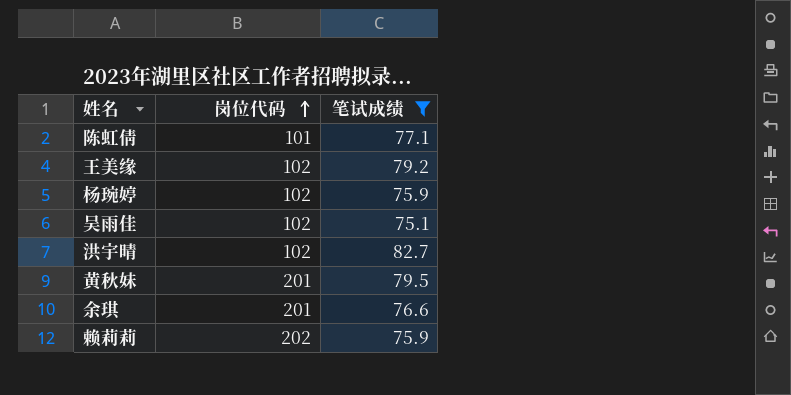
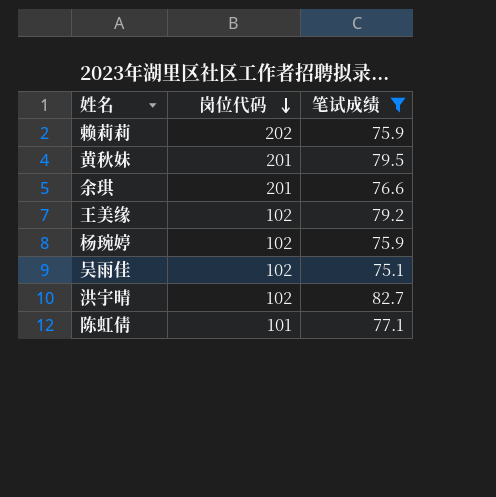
row order: 岗位代码 ascending -> 岗位代码 descending

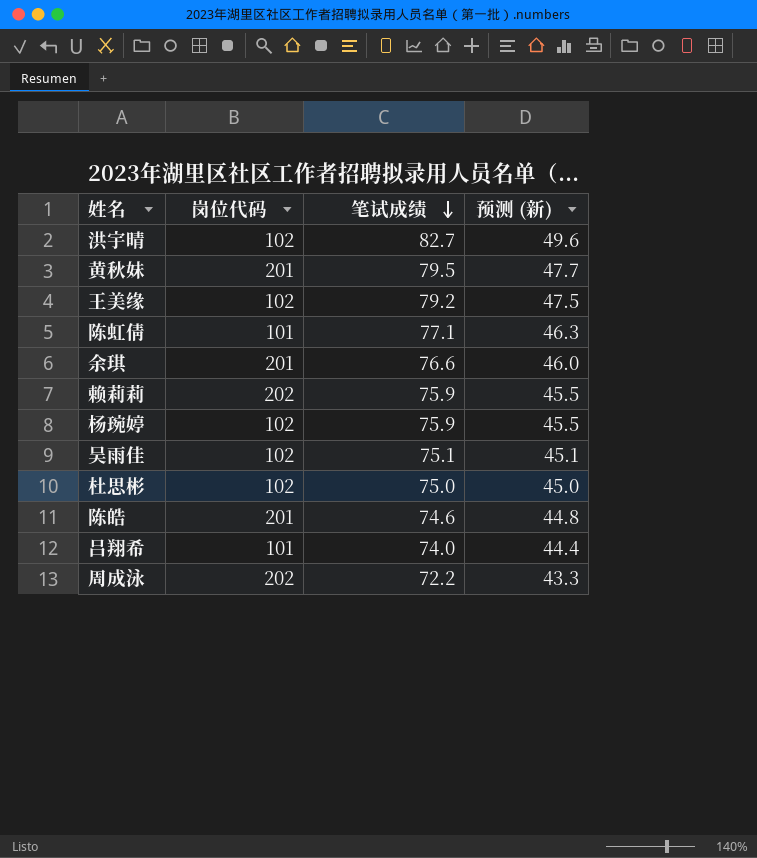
filter: 笔试成绩 >= 75.1 -> none
row order: 岗位代码 descending -> 笔试成绩 descending
column 预测 (新) | formula: none -> [笔试成绩] * 0.6

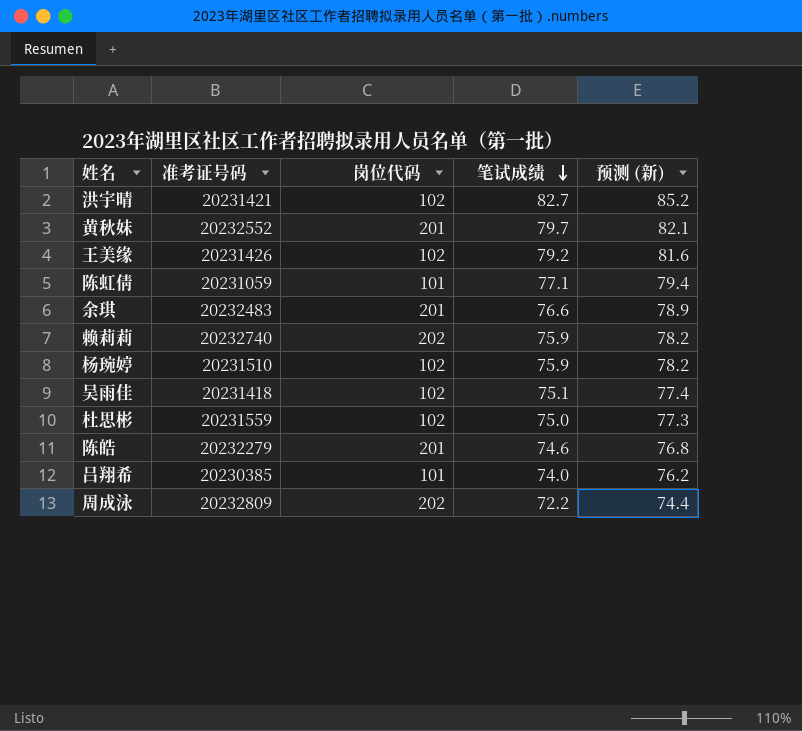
column 准考证号码 | position: none -> 2
column 预测 (新) | formula: [笔试成绩] * 0.6 -> [笔试成绩] * 1.03
黄秋妹 | 笔试成绩: 79.5 -> 79.7

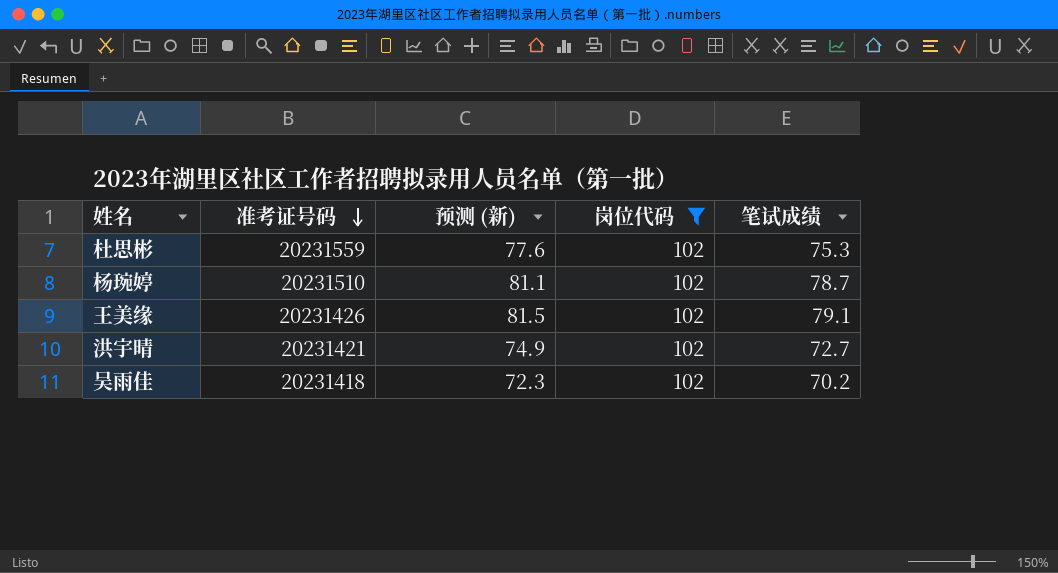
filter: none -> 岗位代码 = 102
row order: 笔试成绩 descending -> 准考证号码 descending
column 预测 (新) | position: 5 -> 3
杜思彬 | 预测 (新): 77.3 -> 77.6
杜思彬 | 笔试成绩: 75.0 -> 75.3
杨琬婷 | 预测 (新): 78.2 -> 81.1
杨琬婷 | 笔试成绩: 75.9 -> 78.7
王美缘 | 预测 (新): 81.6 -> 81.5
王美缘 | 笔试成绩: 79.2 -> 79.1
洪宇晴 | 预测 (新): 85.2 -> 74.9
洪宇晴 | 笔试成绩: 82.7 -> 72.7
吴雨佳 | 预测 (新): 77.4 -> 72.3
吴雨佳 | 笔试成绩: 75.1 -> 70.2

